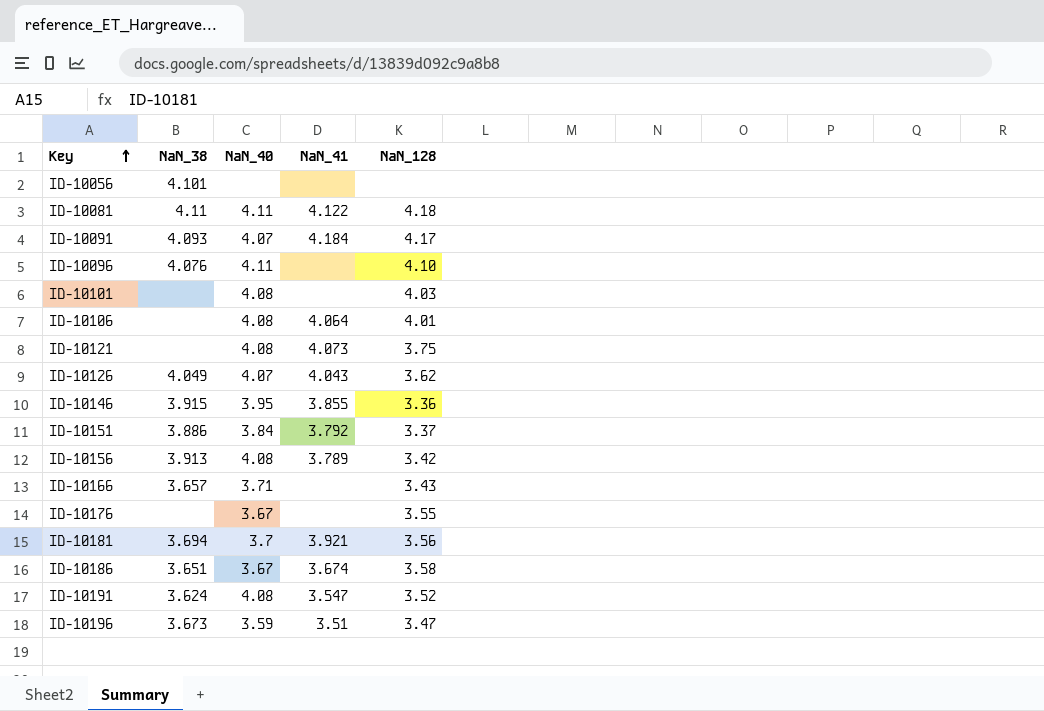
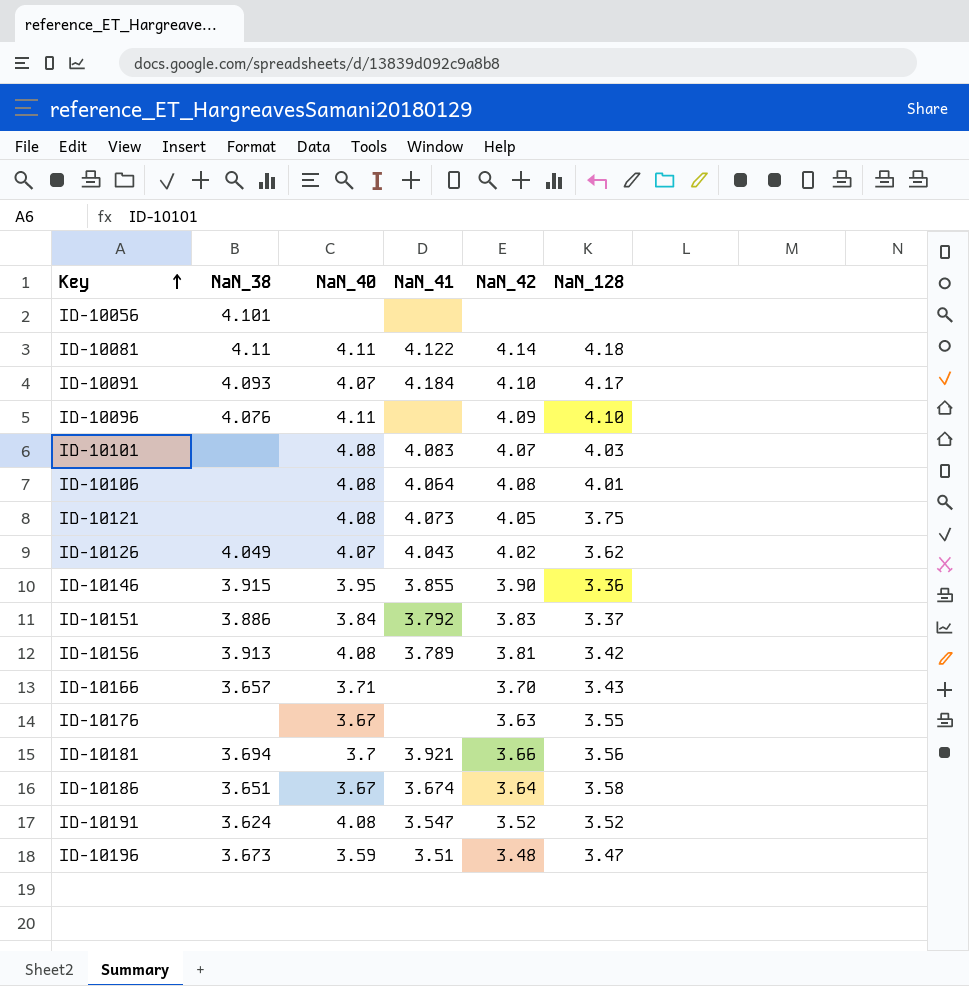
column NaN_42 | position: none -> 5
ID-10101 | NaN_41: none -> 4.083

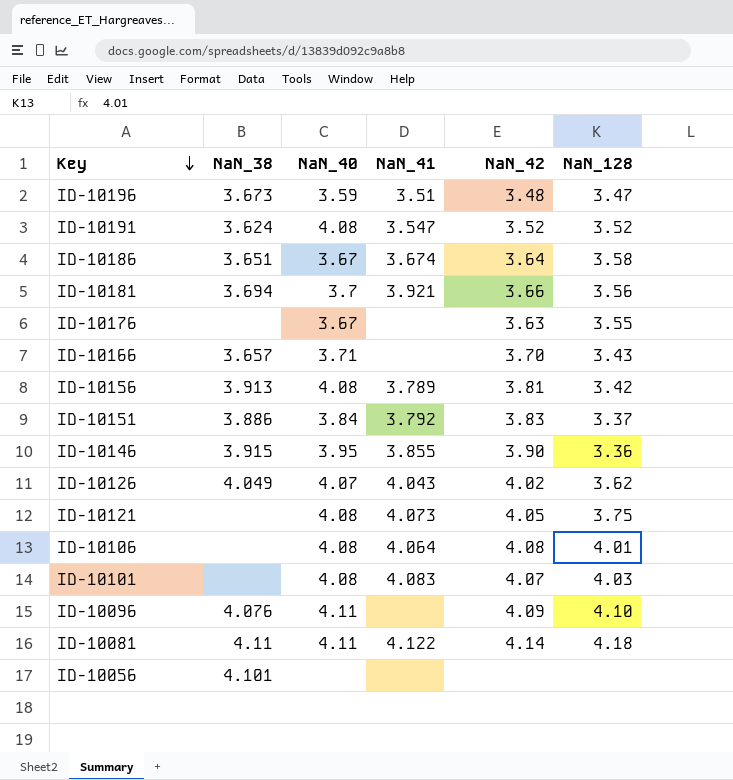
row order: Key ascending -> Key descending
row ID-10091: 4.093 | 4.07 | 4.184 | 4.10 | 4.17 -> none

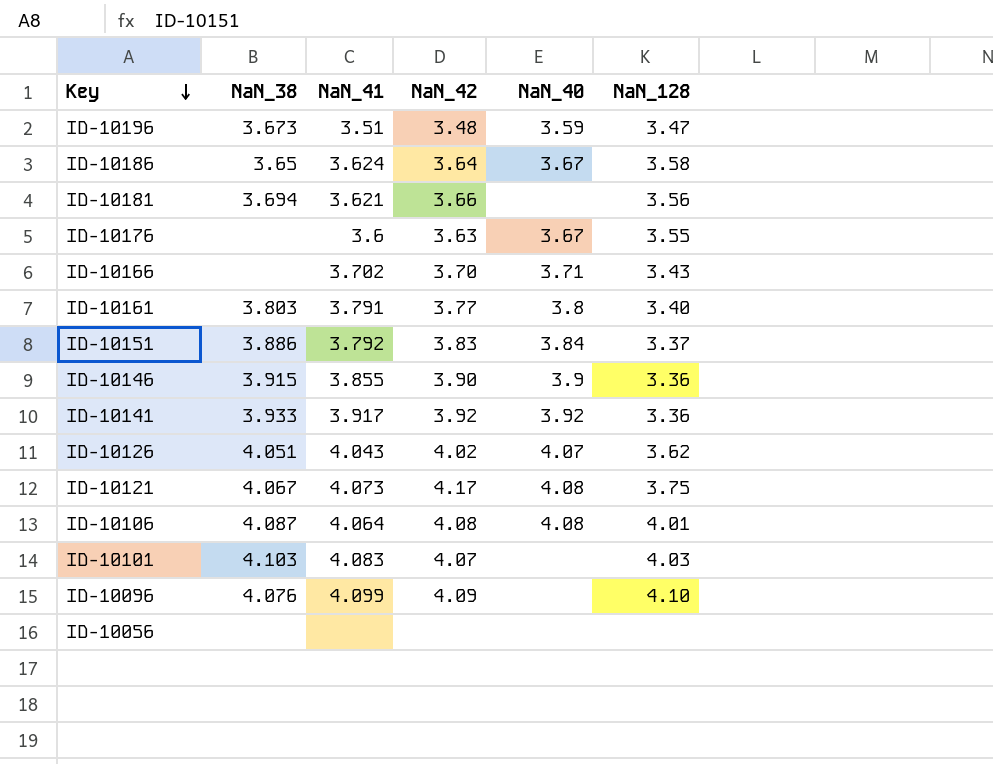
column NaN_40 | position: 3 -> 5
row ID-10191: 3.624 | 4.08 | 3.547 | 3.52 | 3.52 -> none
row ID-10156: 3.913 | 4.08 | 3.789 | 3.81 | 3.42 -> none
row ID-10081: 4.11 | 4.11 | 4.122 | 4.14 | 4.18 -> none
ID-10186 | NaN_38: 3.651 -> 3.65
ID-10186 | NaN_41: 3.674 -> 3.624
ID-10181 | NaN_41: 3.921 -> 3.621
ID-10181 | NaN_40: 3.7 -> none
ID-10176 | NaN_41: none -> 3.6
ID-10166 | NaN_38: 3.657 -> none
ID-10166 | NaN_41: none -> 3.702
row ID-10161: none -> 3.803 | 3.791 | 3.77 | 3.8 | 3.40
ID-10146 | NaN_40: 3.95 -> 3.9
row ID-10141: none -> 3.933 | 3.917 | 3.92 | 3.92 | 3.36
ID-10126 | NaN_38: 4.049 -> 4.051
ID-10121 | NaN_38: none -> 4.067
ID-10121 | NaN_42: 4.05 -> 4.17
ID-10106 | NaN_38: none -> 4.087
ID-10101 | NaN_38: none -> 4.103
ID-10101 | NaN_40: 4.08 -> none
ID-10096 | NaN_41: none -> 4.099
ID-10096 | NaN_40: 4.11 -> none
ID-10056 | NaN_38: 4.101 -> none

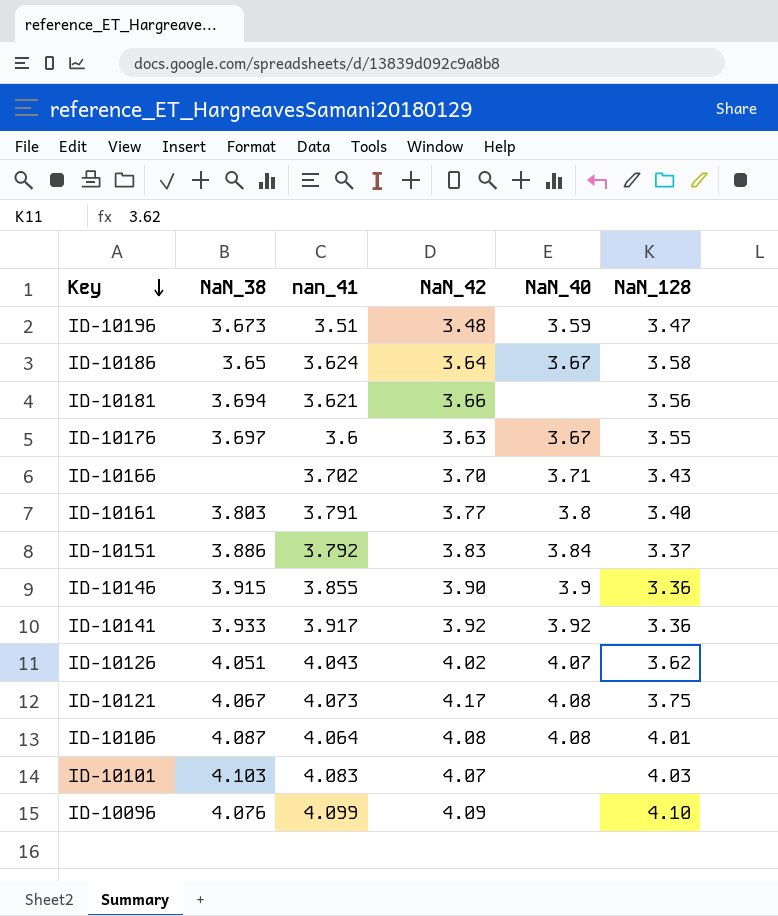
column name: NaN_41 -> nan_41
row ID-10056: none | none | none | none | none -> none
ID-10176 | NaN_38: none -> 3.697

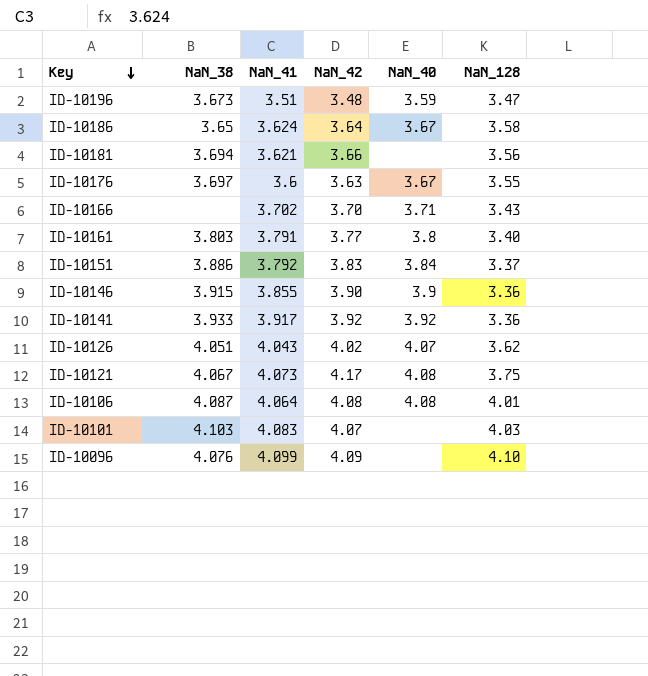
column name: nan_41 -> NaN_41

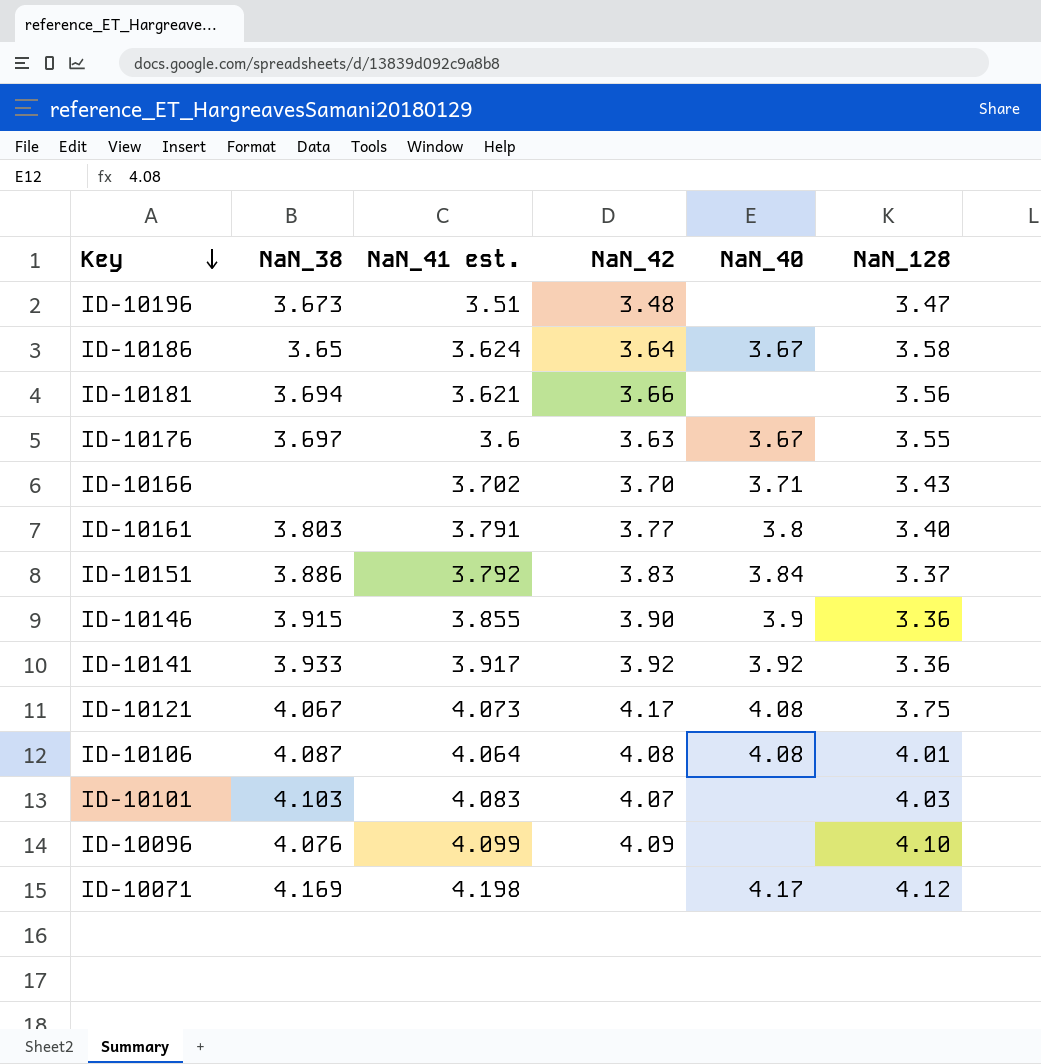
column name: NaN_41 -> NaN_41 est.
row ID-10126: 4.051 | 4.043 | 4.02 | 4.07 | 3.62 -> none
ID-10196 | NaN_40: 3.59 -> none
row ID-10071: none -> 4.169 | 4.198 | none | 4.17 | 4.12

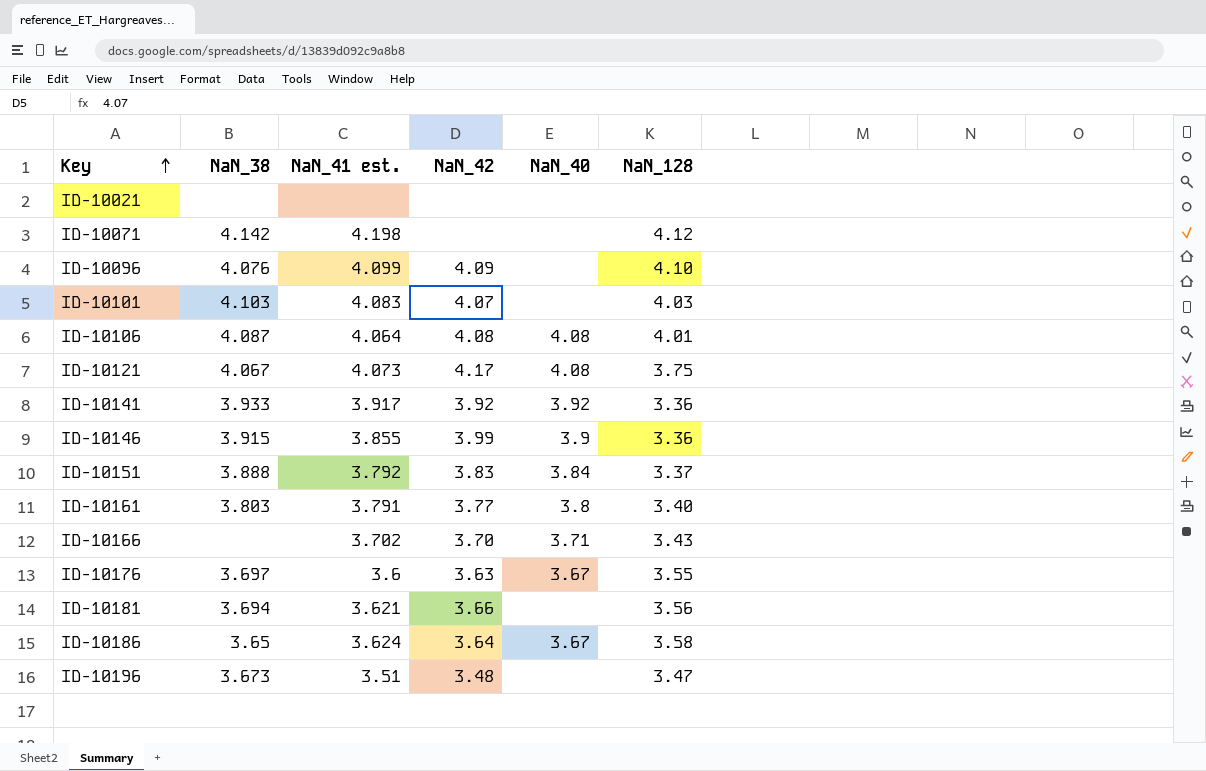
row order: Key descending -> Key ascending
row ID-10021: none -> none | none | none | none | none
ID-10071 | NaN_38: 4.169 -> 4.142
ID-10071 | NaN_40: 4.17 -> none
ID-10146 | NaN_42: 3.90 -> 3.99
ID-10151 | NaN_38: 3.886 -> 3.888

